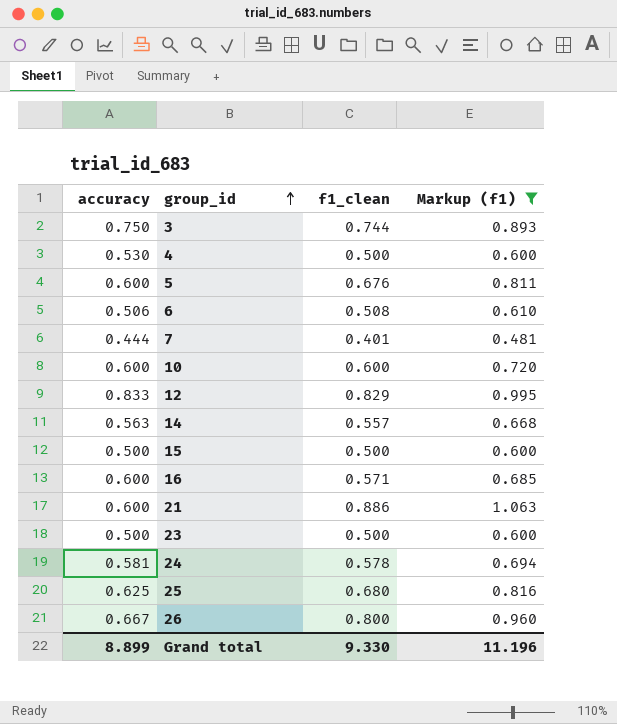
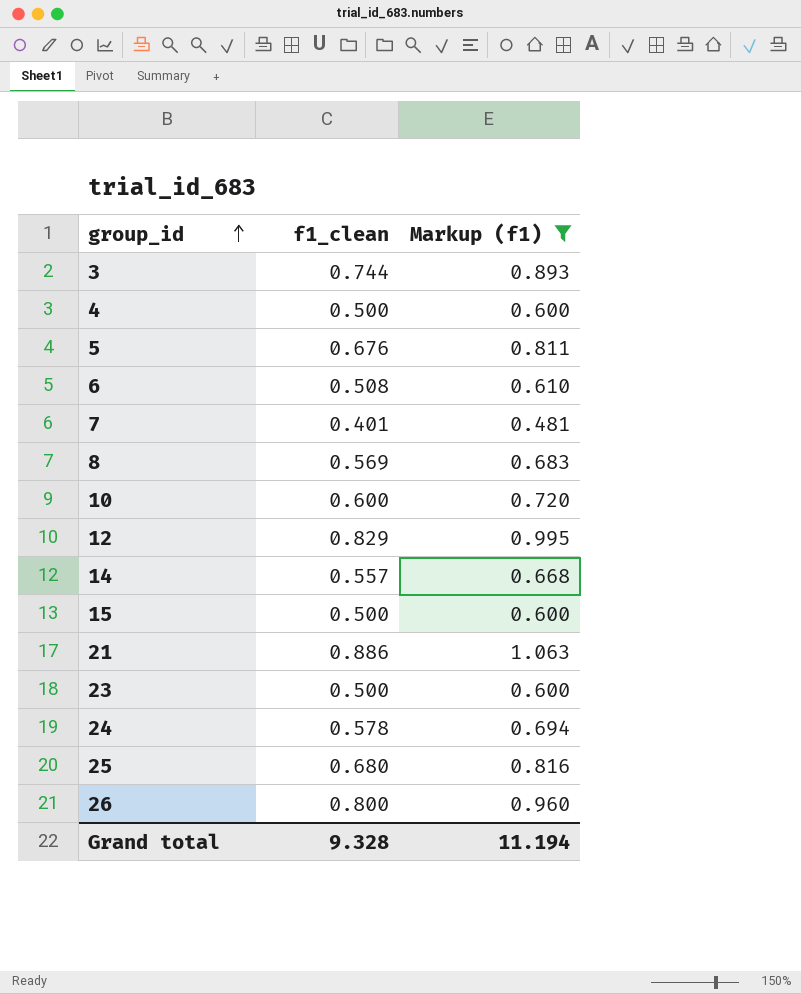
column accuracy | position: 1 -> none
row 16: 0.600 | 0.571 | 0.685 -> none
row 8: none -> 0.569 | 0.683
Grand total | f1_clean: 9.330 -> 9.328
Grand total | Markup (f1): 11.196 -> 11.194

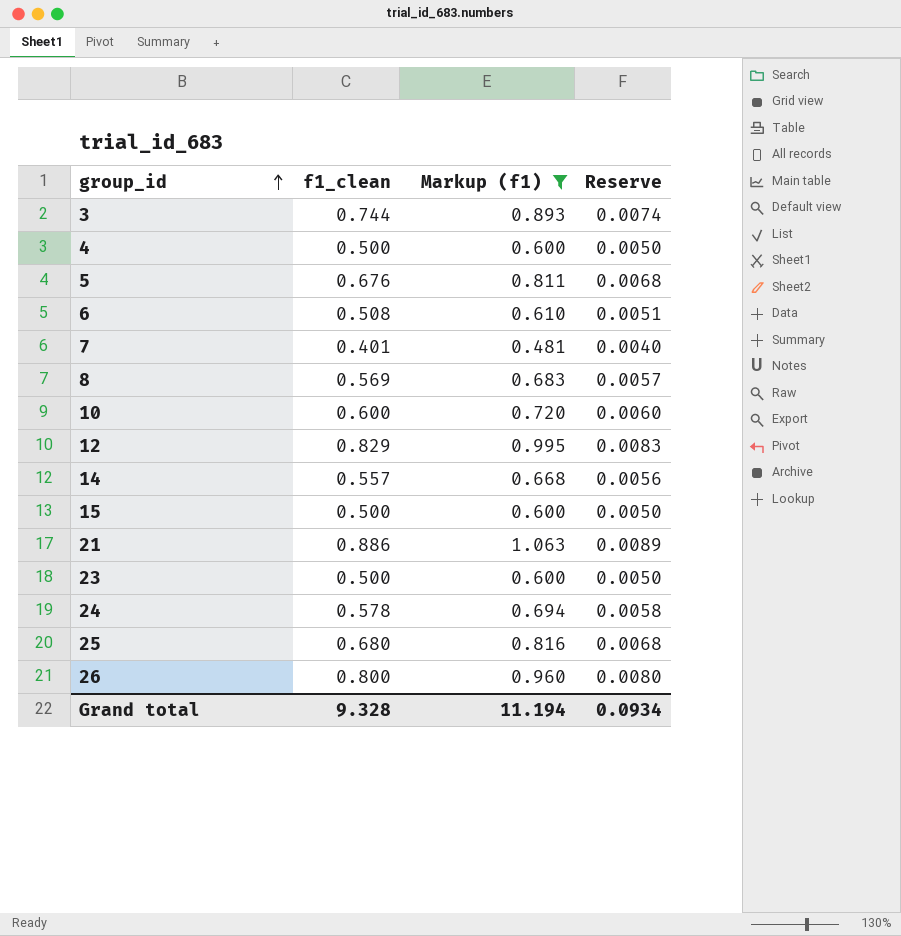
column Reserve | formula: none -> [f1_clean] * 0.01

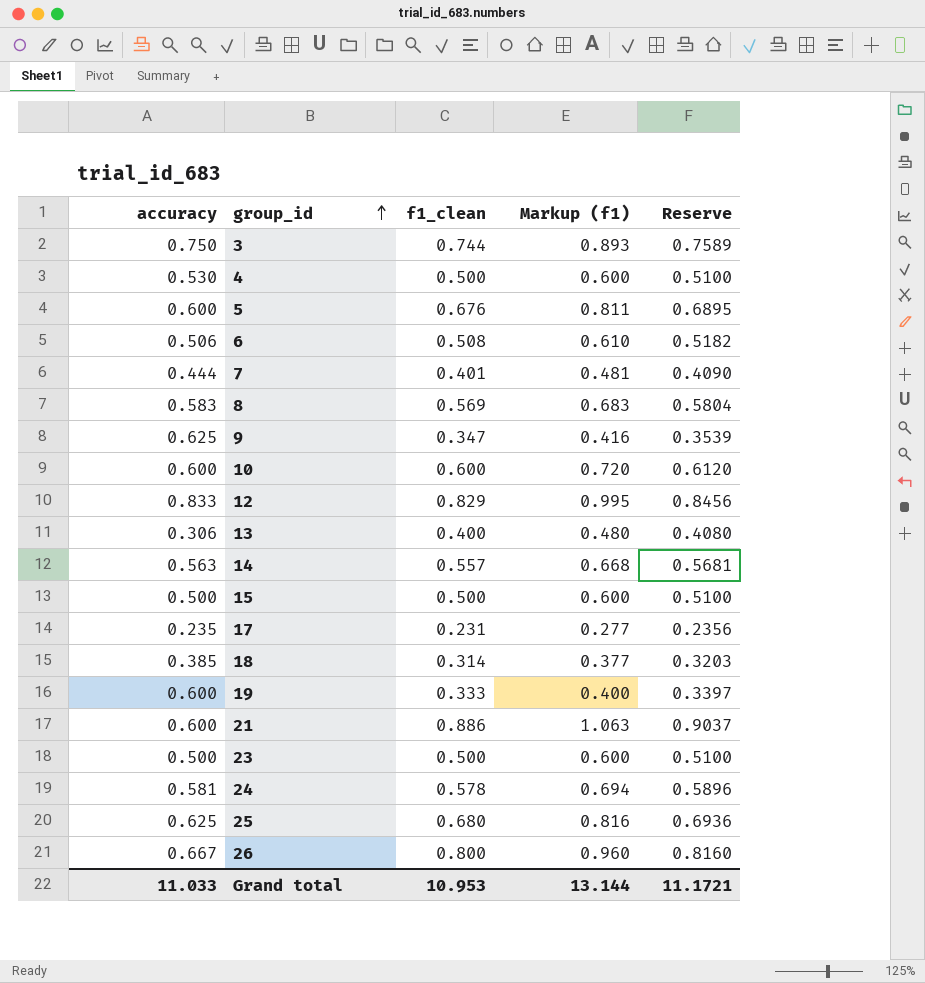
filter: Markup (f1) >= 0.481 -> none
column accuracy | position: none -> 1
column Reserve | formula: [f1_clean] * 0.01 -> [f1_clean] * 1.02
Grand total | f1_clean: 9.328 -> 10.953
Grand total | Markup (f1): 11.194 -> 13.144
Grand total | Reserve: 0.0934 -> 11.1721

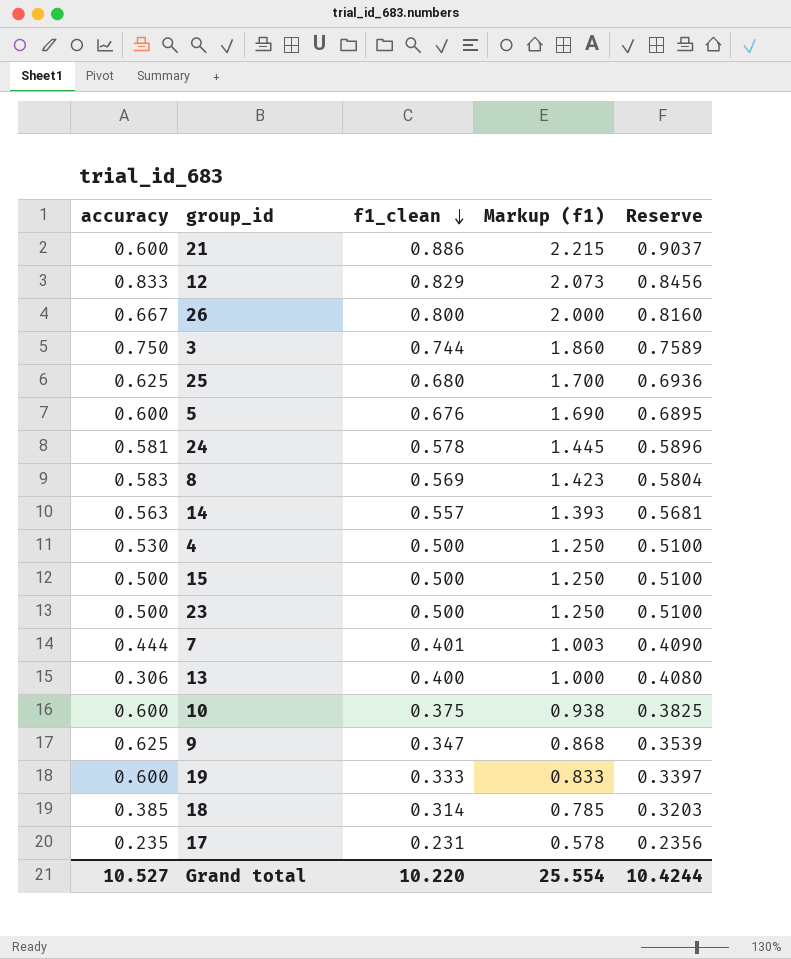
row order: group_id ascending -> f1_clean descending
column Markup (f1) | formula: [f1_clean] * 1.2 -> [f1_clean] * 2.5
row 6: 0.506 | 0.508 | 0.610 | 0.5182 -> none
10 | f1_clean: 0.600 -> 0.375
10 | Reserve: 0.6120 -> 0.3825
Grand total | accuracy: 11.033 -> 10.527
Grand total | f1_clean: 10.953 -> 10.220
Grand total | Markup (f1): 13.144 -> 25.554
Grand total | Reserve: 11.1721 -> 10.4244

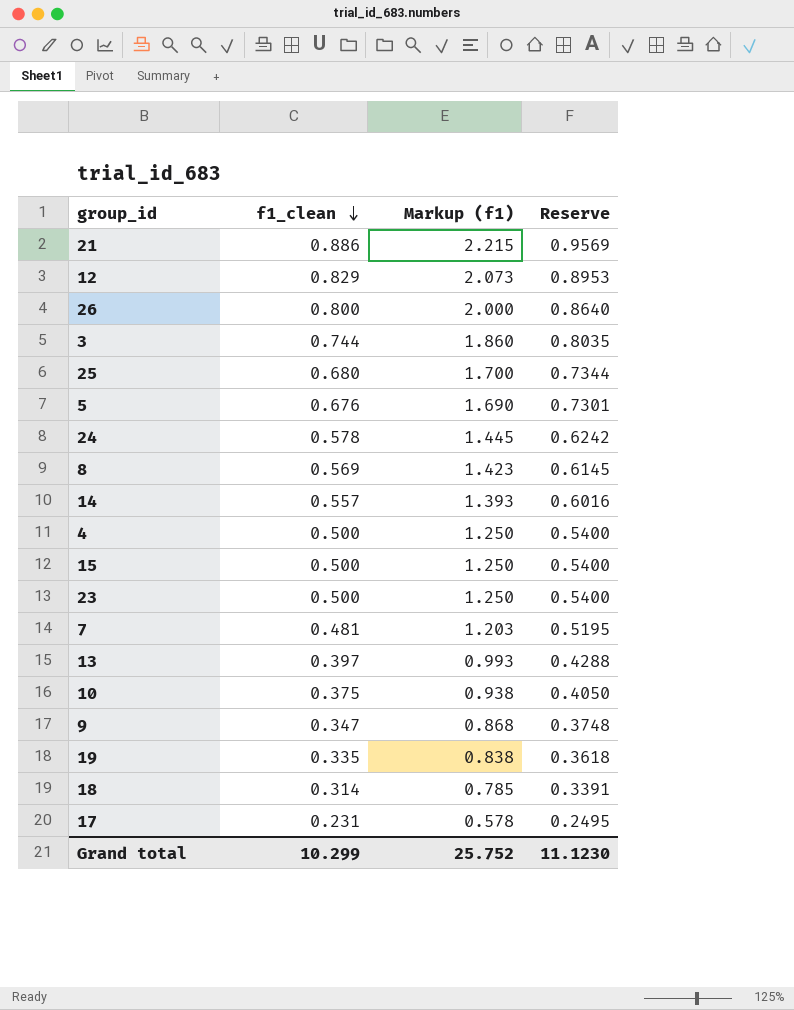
column accuracy | position: 1 -> none
column Reserve | formula: [f1_clean] * 1.02 -> [f1_clean] * 1.08
7 | f1_clean: 0.401 -> 0.481
7 | Markup (f1): 1.003 -> 1.203
13 | f1_clean: 0.400 -> 0.397
13 | Markup (f1): 1.000 -> 0.993
19 | f1_clean: 0.333 -> 0.335
19 | Markup (f1): 0.833 -> 0.838
Grand total | f1_clean: 10.220 -> 10.299
Grand total | Markup (f1): 25.554 -> 25.752
Grand total | Reserve: 10.4244 -> 11.1230

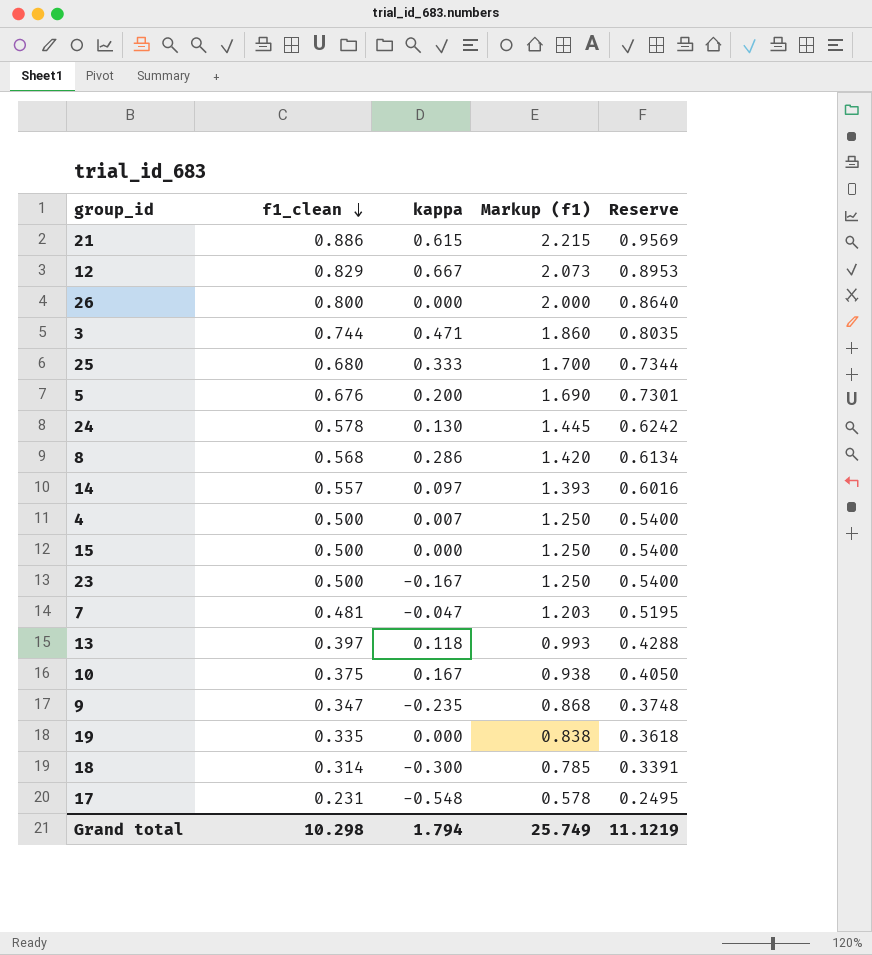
column kappa | position: none -> 3
8 | f1_clean: 0.569 -> 0.568
8 | Markup (f1): 1.423 -> 1.420
8 | Reserve: 0.6145 -> 0.6134
Grand total | f1_clean: 10.299 -> 10.298
Grand total | Markup (f1): 25.752 -> 25.749
Grand total | Reserve: 11.1230 -> 11.1219

